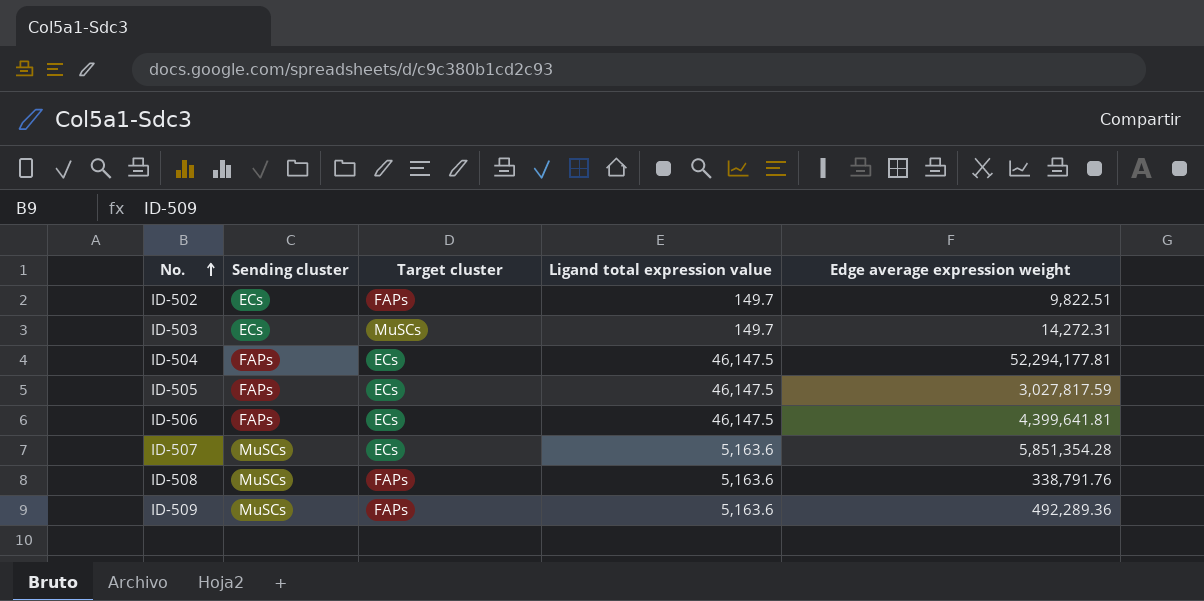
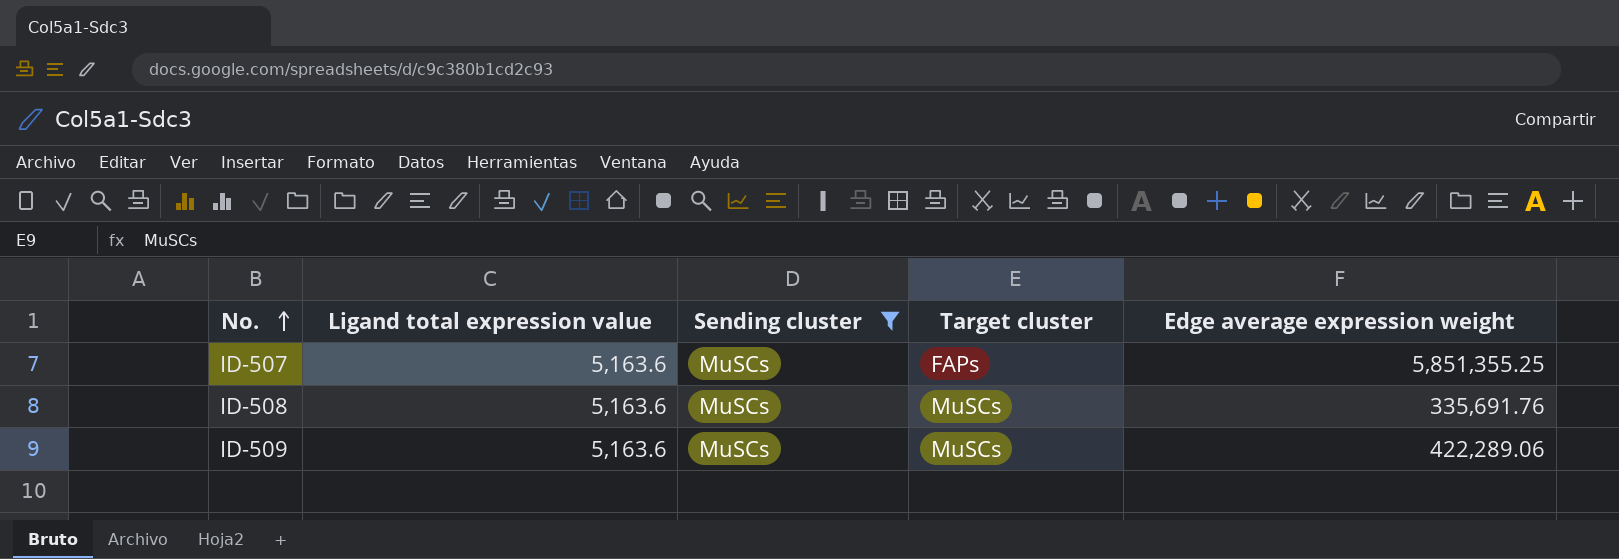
filter: none -> Sending cluster = MuSCs
column Ligand total expression value | position: 4 -> 2
ID-507 | Target cluster: ECs -> FAPs
ID-507 | Edge average expression weight: 5,851,354.28 -> 5,851,355.25
ID-508 | Target cluster: FAPs -> MuSCs
ID-508 | Edge average expression weight: 338,791.76 -> 335,691.76
ID-509 | Target cluster: FAPs -> MuSCs
ID-509 | Edge average expression weight: 492,289.36 -> 422,289.06

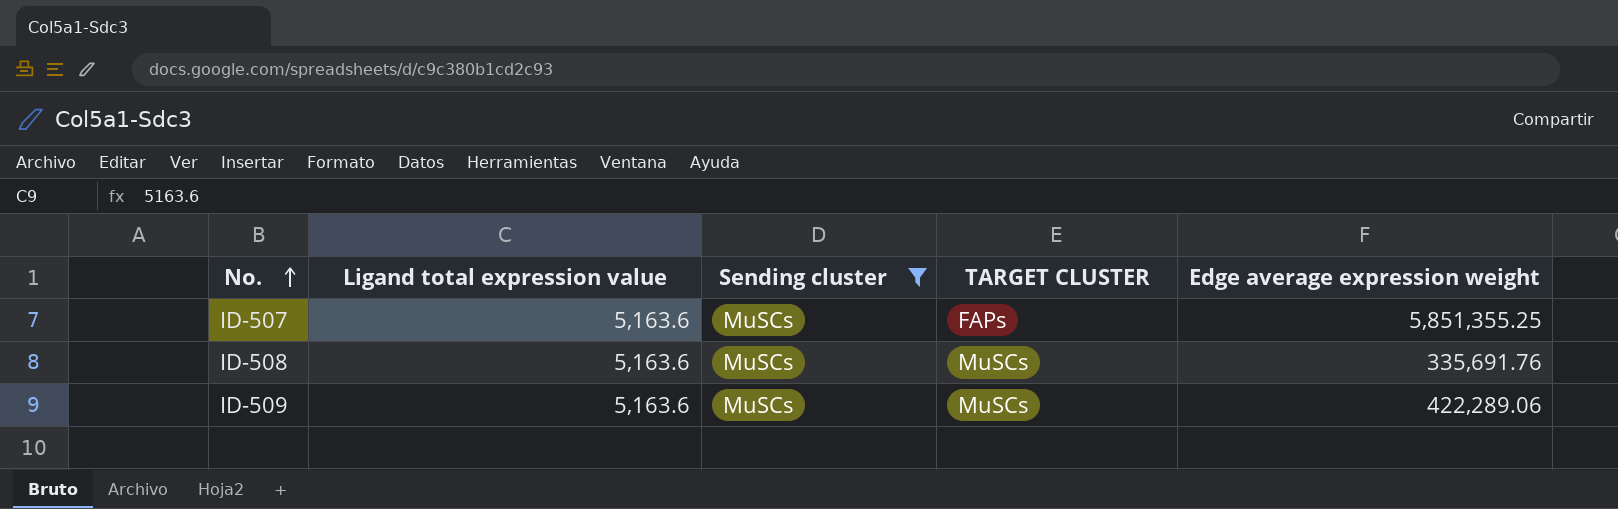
column name: Target cluster -> TARGET CLUSTER

